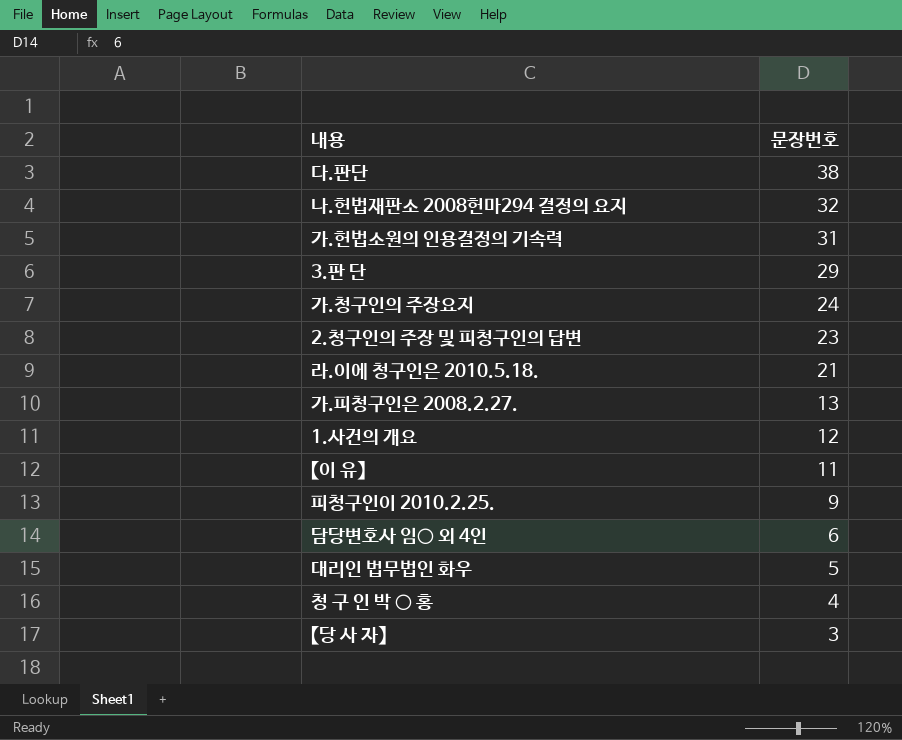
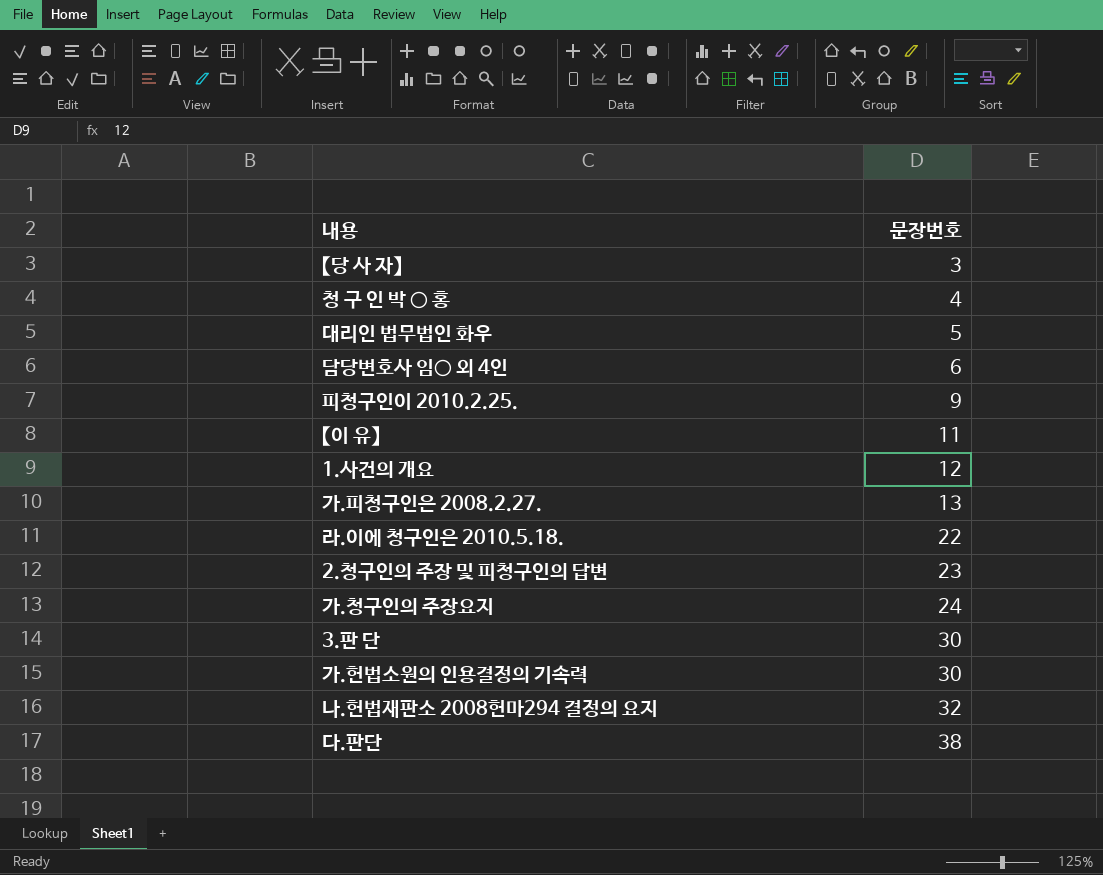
row order: 문장번호 descending -> 문장번호 ascending
라.이에 청구인은 2010.5.18. | 문장번호: 21 -> 22
3.판 단 | 문장번호: 29 -> 30
가.헌법소원의 인용결정의 기속력 | 문장번호: 31 -> 30

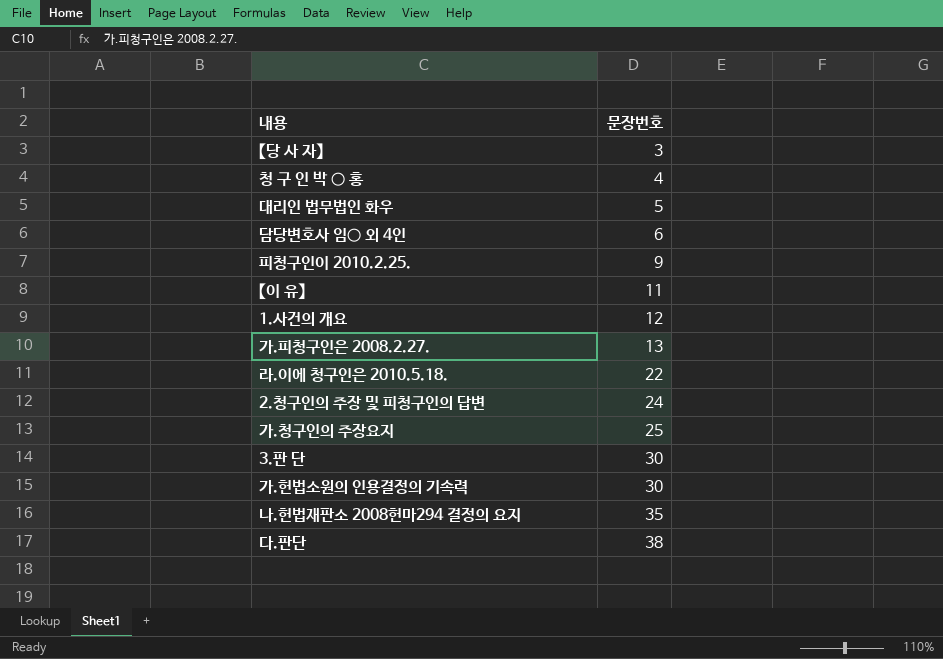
2.청구인의 주장 및 피청구인의 답변 | 문장번호: 23 -> 24
가.청구인의 주장요지 | 문장번호: 24 -> 25
나.헌법재판소 2008헌마294 결정의 요지 | 문장번호: 32 -> 35

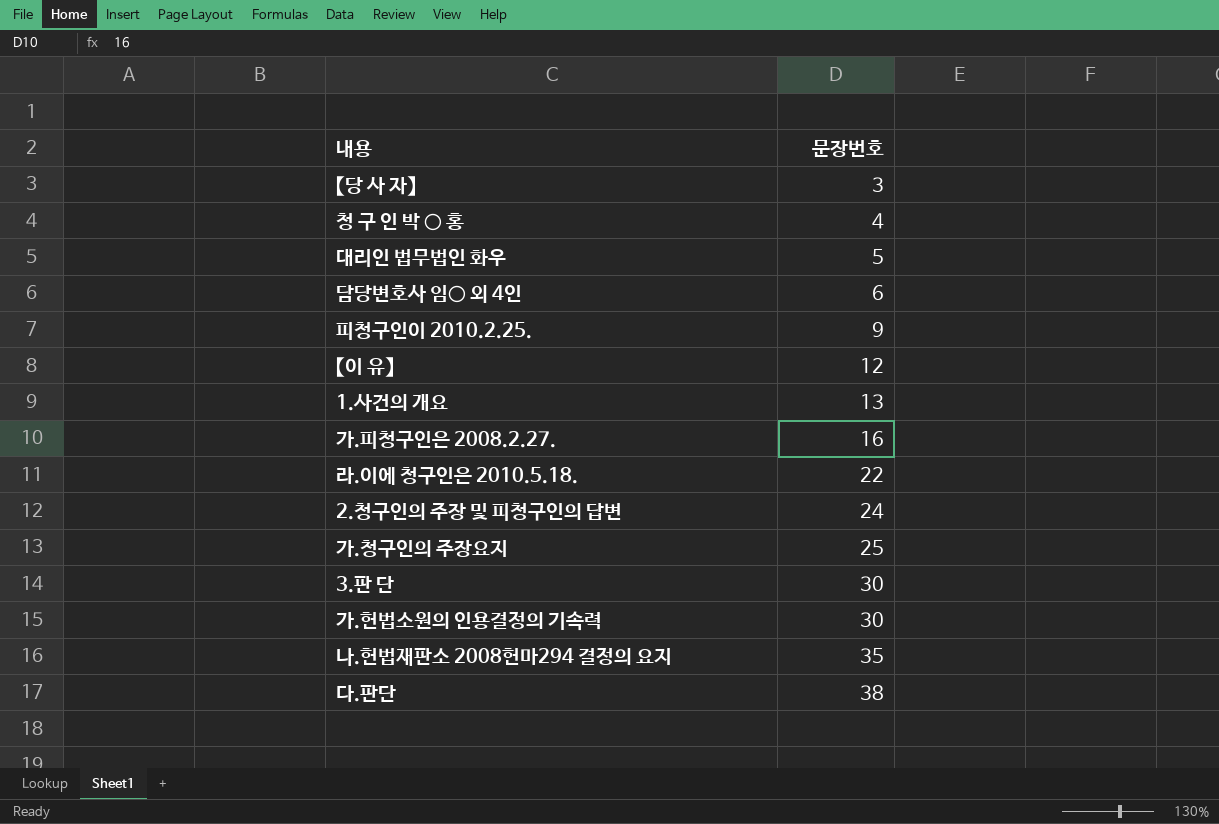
【이 유】 | 문장번호: 11 -> 12
1.사건의 개요 | 문장번호: 12 -> 13
가.피청구인은 2008.2.27. | 문장번호: 13 -> 16

